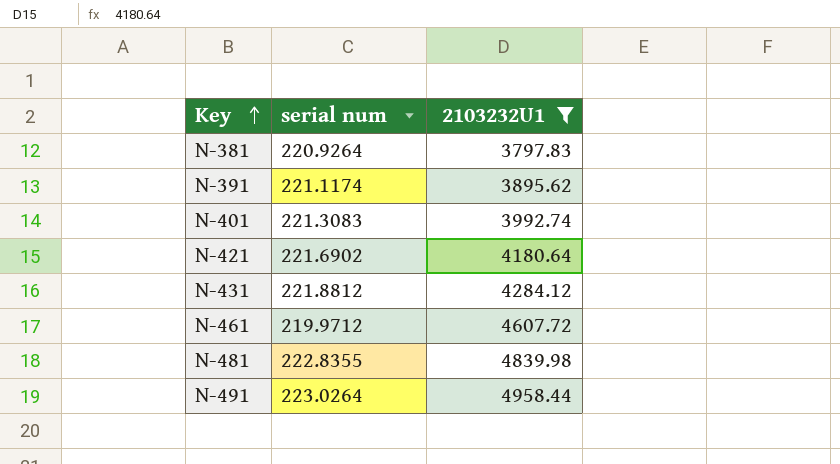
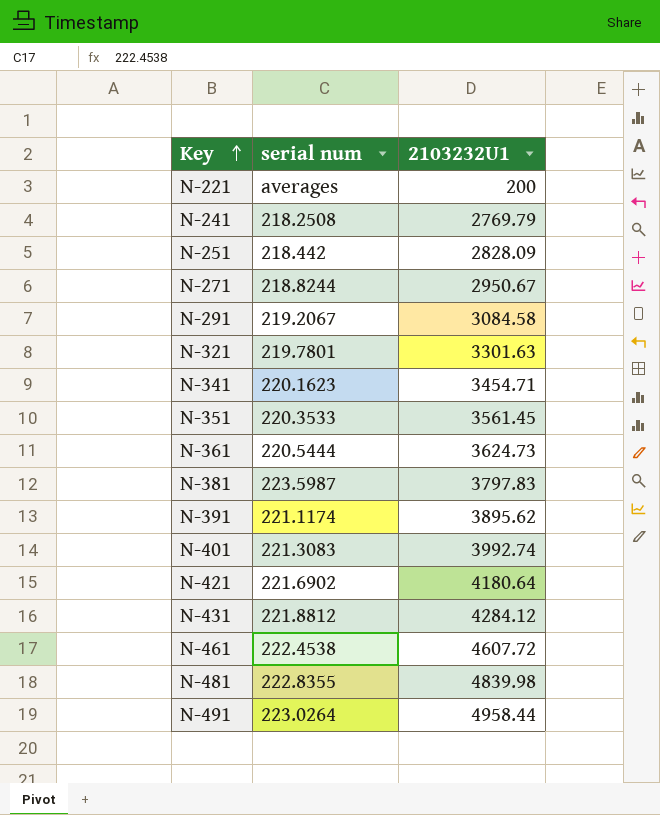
filter: 2103232U1 >= 3797.83 -> none
N-381 | serial num: 220.9264 -> 223.5987
N-461 | serial num: 219.9712 -> 222.4538

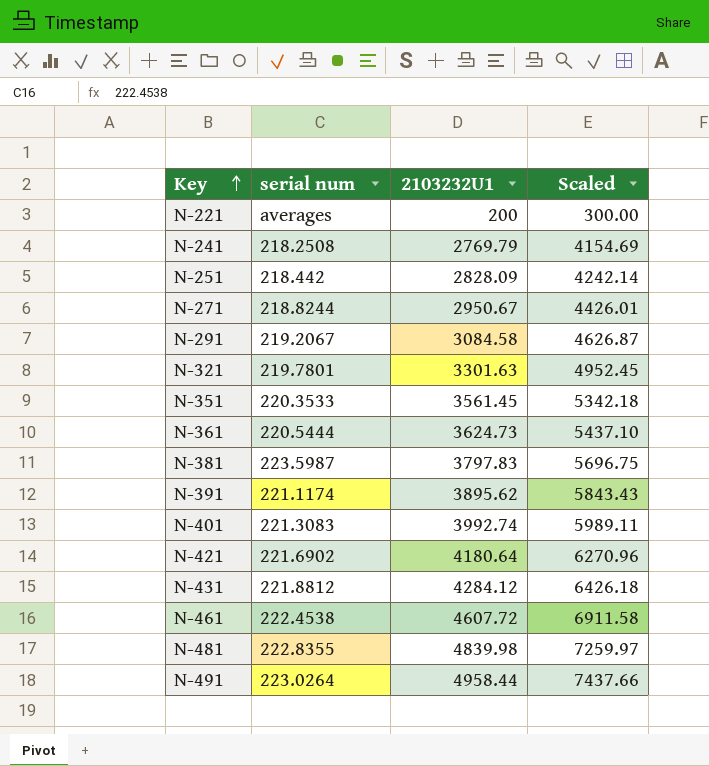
column Scaled | formula: none -> [2103232U1] * 1.5
row N-341: 220.1623 | 3454.71 -> none

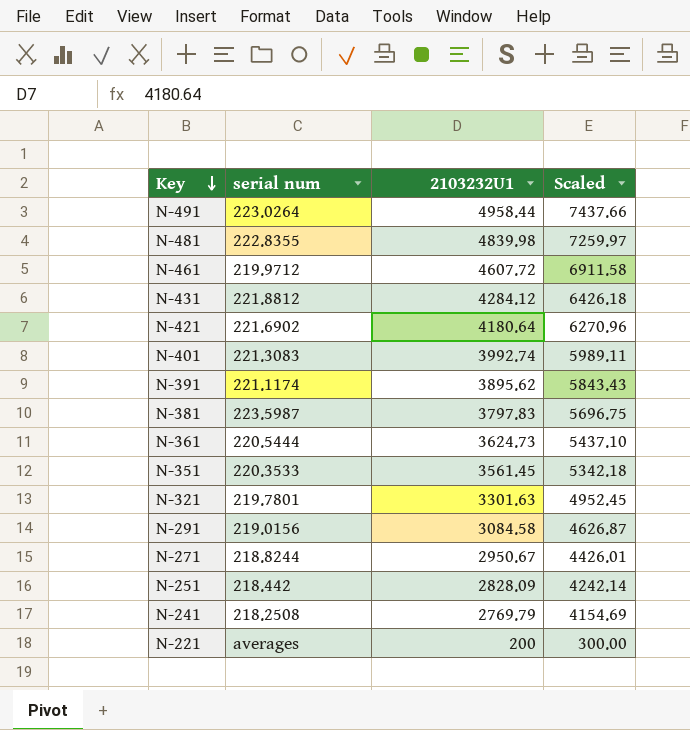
row order: Key ascending -> Key descending
N-461 | serial num: 222.4538 -> 219.9712
N-291 | serial num: 219.2067 -> 219.0156

